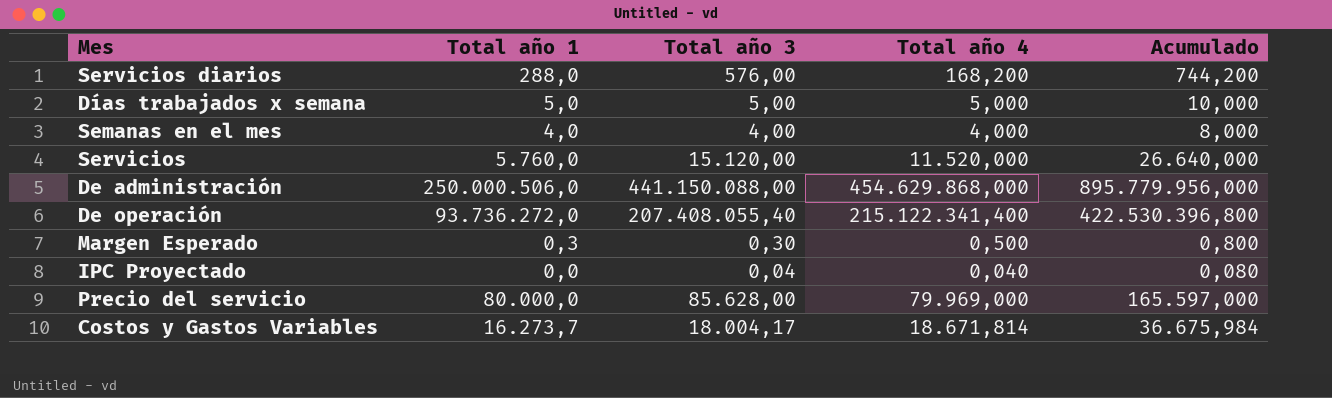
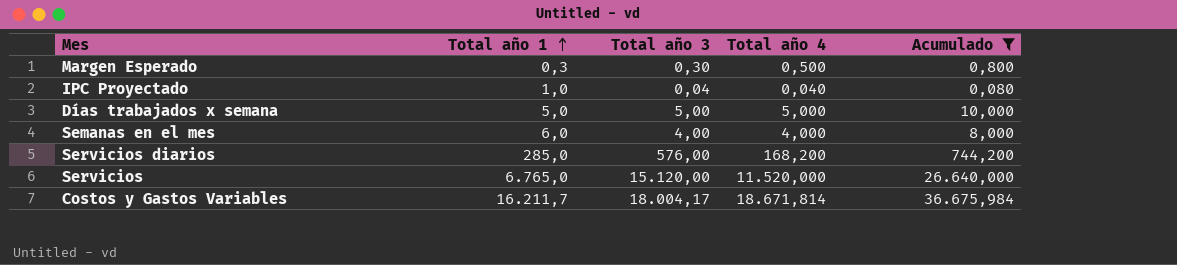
filter: none -> Acumulado <= 36.675,984
row order: none -> Total año 1 ascending
IPC Proyectado | Total año 1: 0,0 -> 1,0
Semanas en el mes | Total año 1: 4,0 -> 6,0
Servicios diarios | Total año 1: 288,0 -> 285,0
Servicios | Total año 1: 5.760,0 -> 6.765,0
Costos y Gastos Variables | Total año 1: 16.273,7 -> 16.211,7

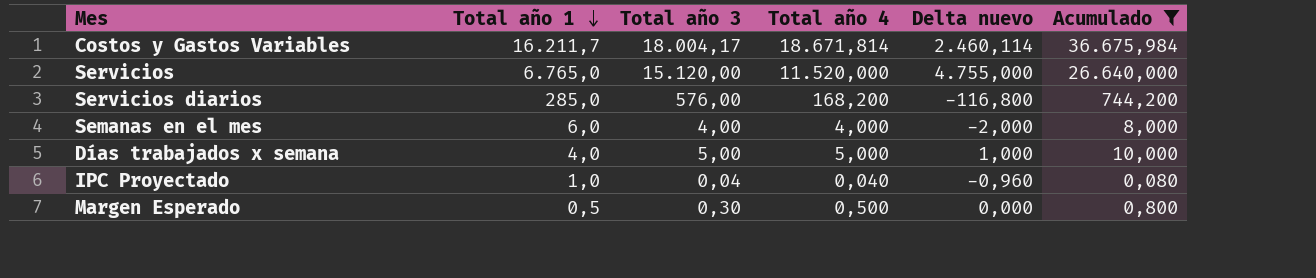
row order: Total año 1 ascending -> Total año 1 descending
column Delta nuevo | formula: none -> [Total año 4] - [Total año 1]
Días trabajados x semana | Total año 1: 5,0 -> 4,0
Margen Esperado | Total año 1: 0,3 -> 0,5

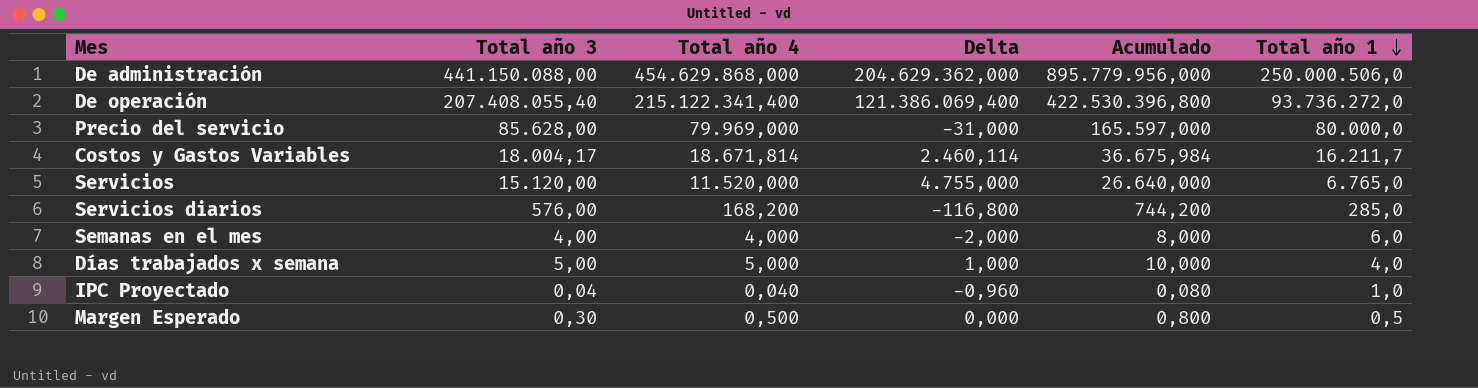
filter: Acumulado <= 36.675,984 -> none
column name: Delta nuevo -> Delta
column Total año 1 | position: 2 -> 6

